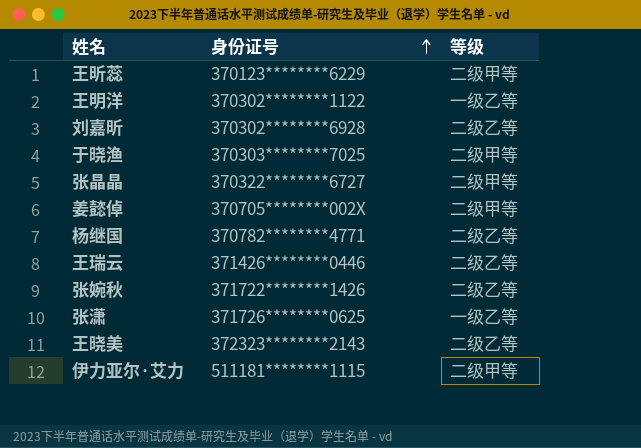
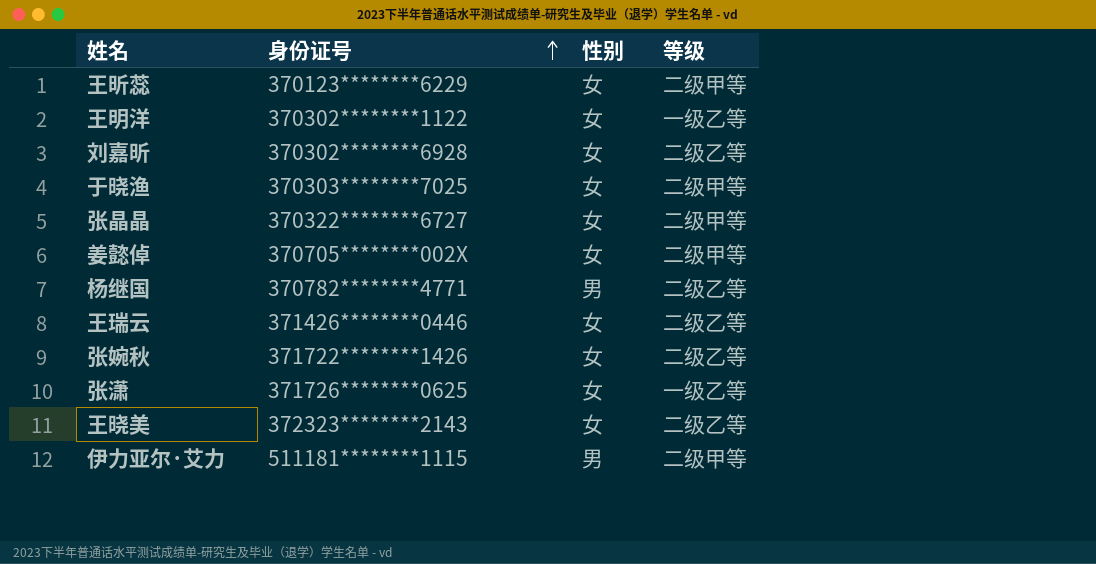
column 性别 | position: none -> 3

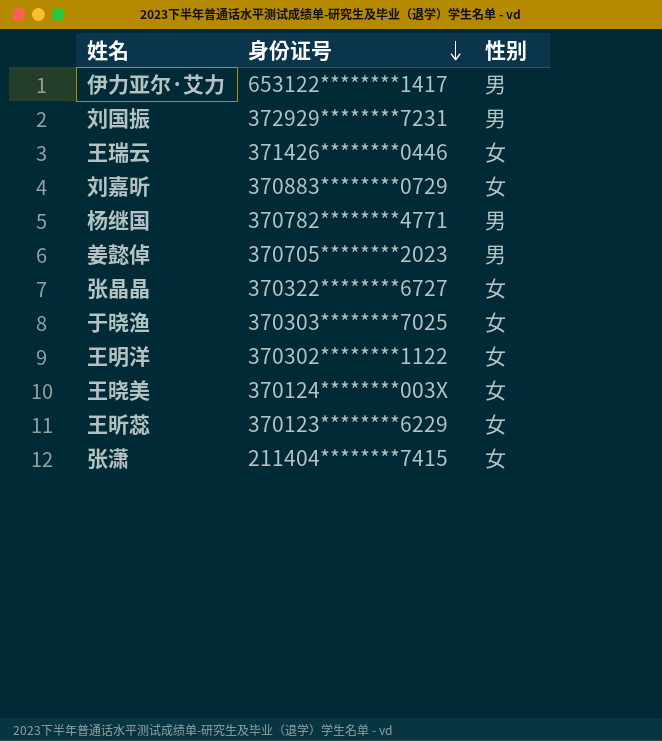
row order: 身份证号 ascending -> 身份证号 descending
column 等级 | position: 4 -> none
row 张婉秋: 371722********1426 | 女 | 二级乙等 -> none
伊力亚尔·艾力 | 身份证号: 511181********1115 -> 653122********1417
row 刘国振: none -> 372929********7231 | 男
刘嘉昕 | 身份证号: 370302********6928 -> 370883********0729
姜懿倬 | 身份证号: 370705********002X -> 370705********2023
姜懿倬 | 性别: 女 -> 男
王晓美 | 身份证号: 372323********2143 -> 370124********003X
张潇 | 身份证号: 371726********0625 -> 211404********7415

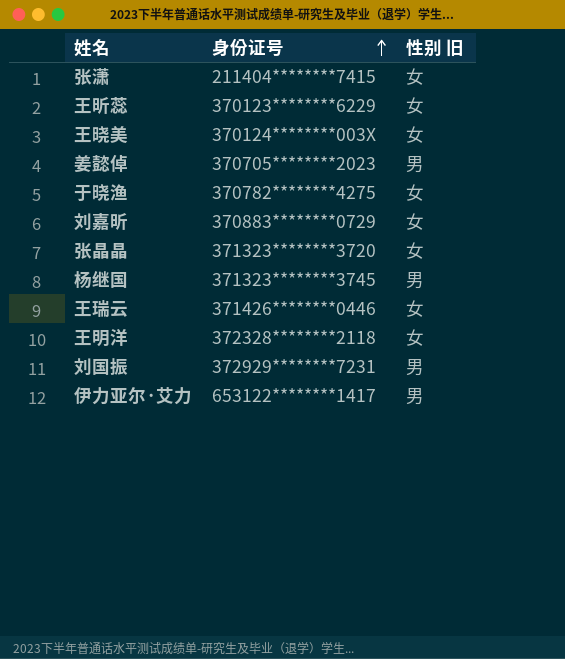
row order: 身份证号 descending -> 身份证号 ascending
column name: 性别 -> 性别 旧
于晓渔 | 身份证号: 370303********7025 -> 370782********4275
张晶晶 | 身份证号: 370322********6727 -> 371323********3720
杨继国 | 身份证号: 370782********4771 -> 371323********3745
王明洋 | 身份证号: 370302********1122 -> 372328********2118

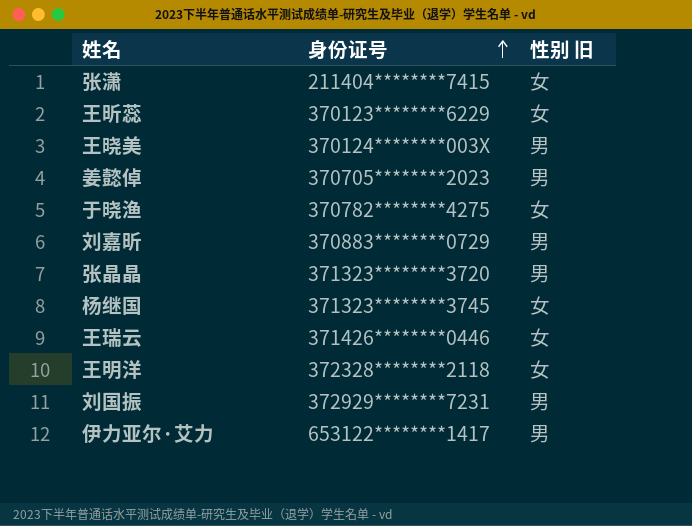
王晓美 | 性别 旧: 女 -> 男
刘嘉昕 | 性别 旧: 女 -> 男
张晶晶 | 性别 旧: 女 -> 男
杨继国 | 性别 旧: 男 -> 女

